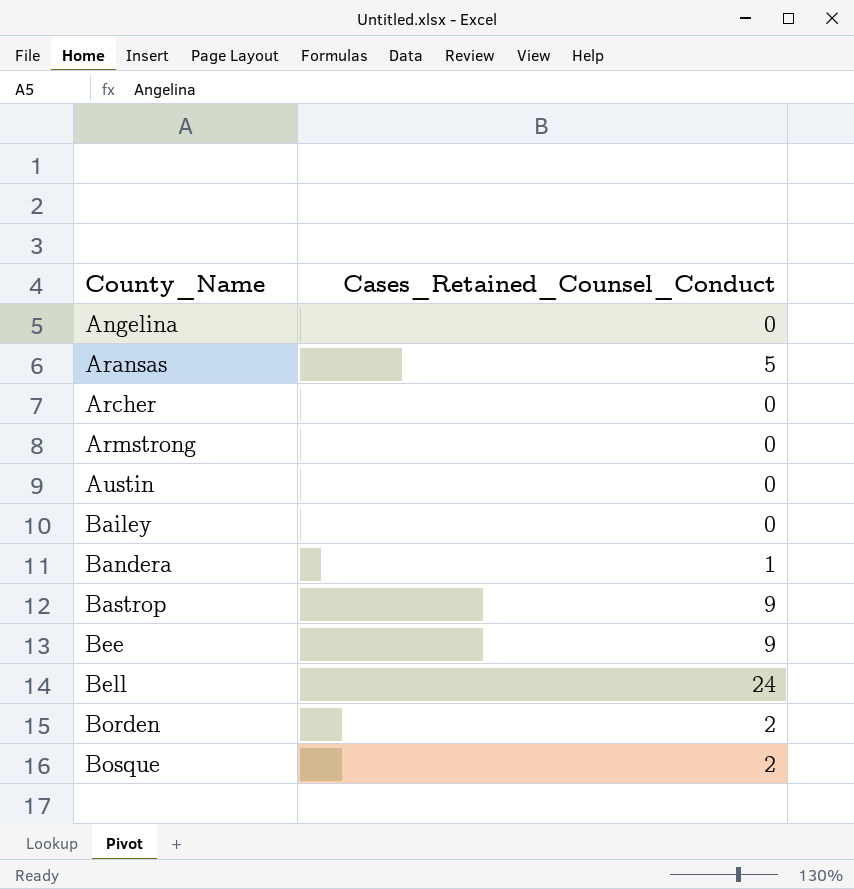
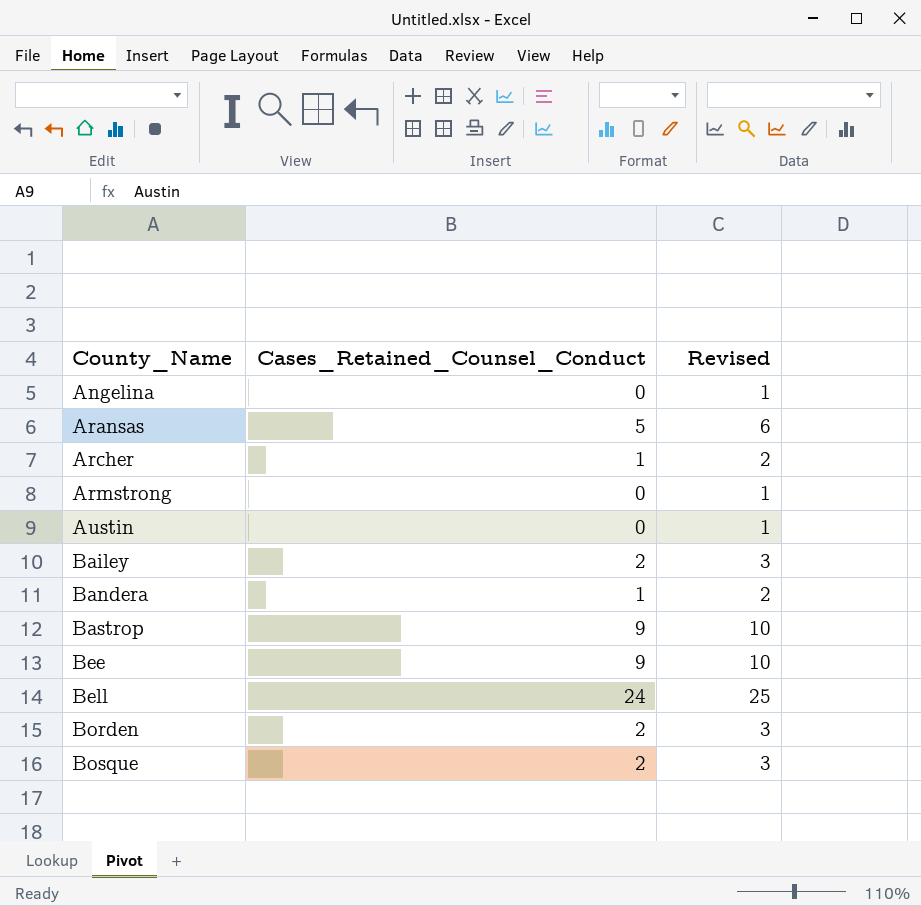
column Revised | formula: none -> [Cases_Retained_Counsel_Conduct] + 1
Archer | Cases_Retained_Counsel_Conduct: 0 -> 1
Bailey | Cases_Retained_Counsel_Conduct: 0 -> 2

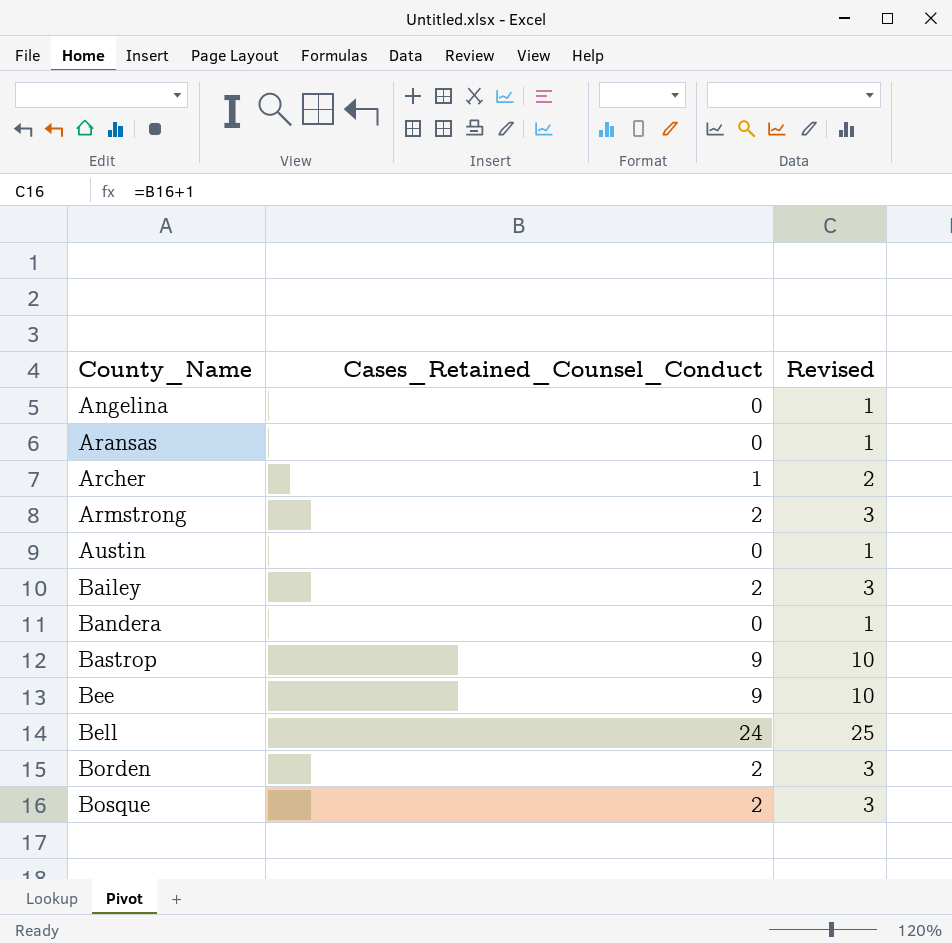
Aransas | Cases_Retained_Counsel_Conduct: 5 -> 0
Aransas | Revised: 6 -> 1
Armstrong | Cases_Retained_Counsel_Conduct: 0 -> 2
Armstrong | Revised: 1 -> 3
Bandera | Cases_Retained_Counsel_Conduct: 1 -> 0
Bandera | Revised: 2 -> 1

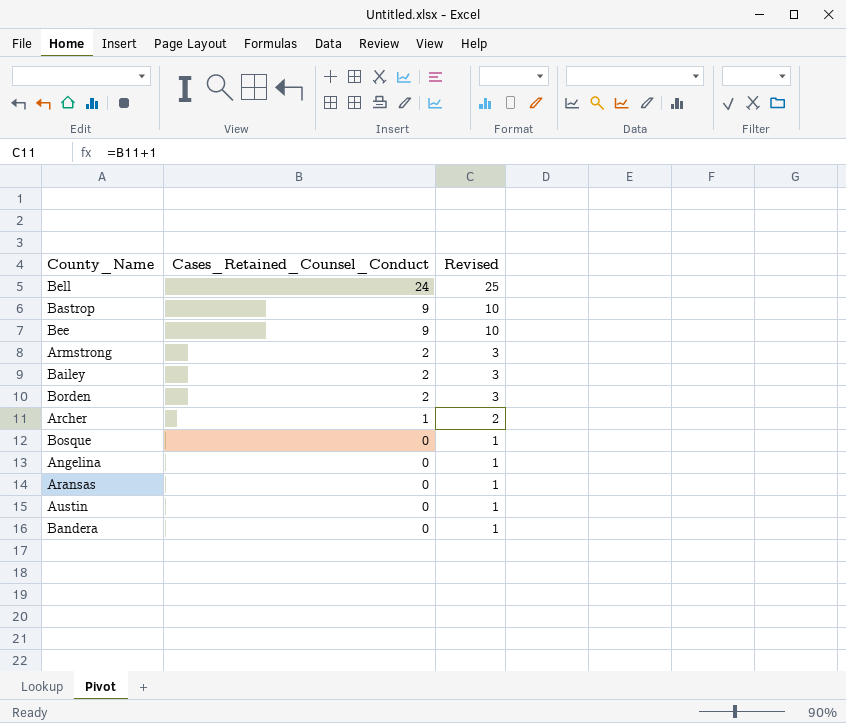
row order: County_Name ascending -> Cases_Retained_Counsel_Conduct descending
Bosque | Cases_Retained_Counsel_Conduct: 2 -> 0
Bosque | Revised: 3 -> 1

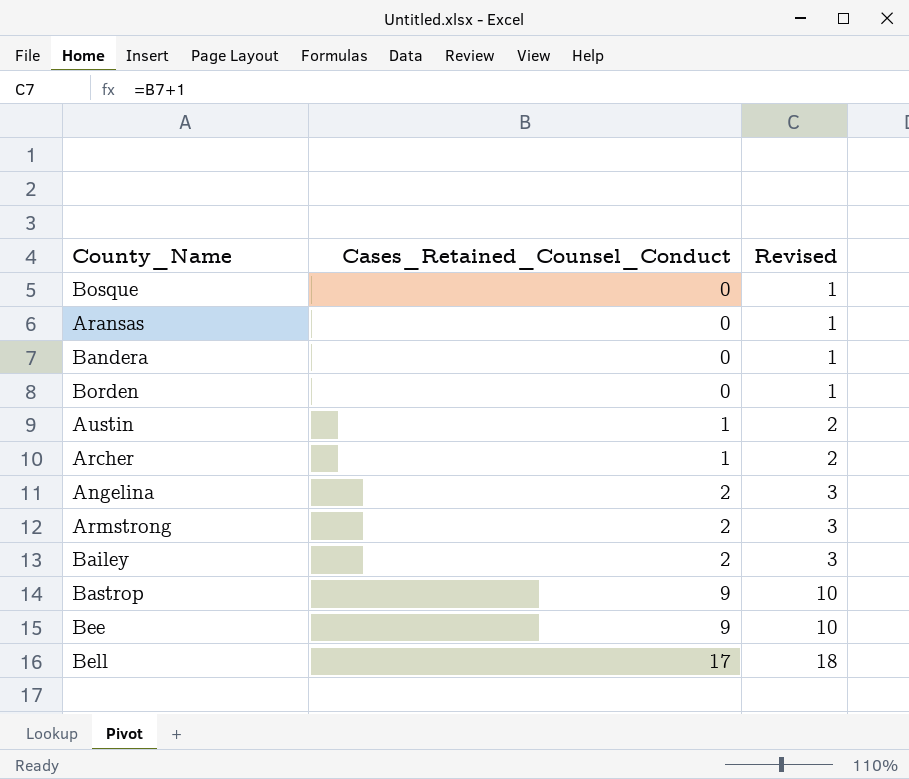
row order: Cases_Retained_Counsel_Conduct descending -> Cases_Retained_Counsel_Conduct ascending
Borden | Cases_Retained_Counsel_Conduct: 2 -> 0
Borden | Revised: 3 -> 1
Austin | Cases_Retained_Counsel_Conduct: 0 -> 1
Austin | Revised: 1 -> 2
Angelina | Cases_Retained_Counsel_Conduct: 0 -> 2
Angelina | Revised: 1 -> 3
Bell | Cases_Retained_Counsel_Conduct: 24 -> 17
Bell | Revised: 25 -> 18

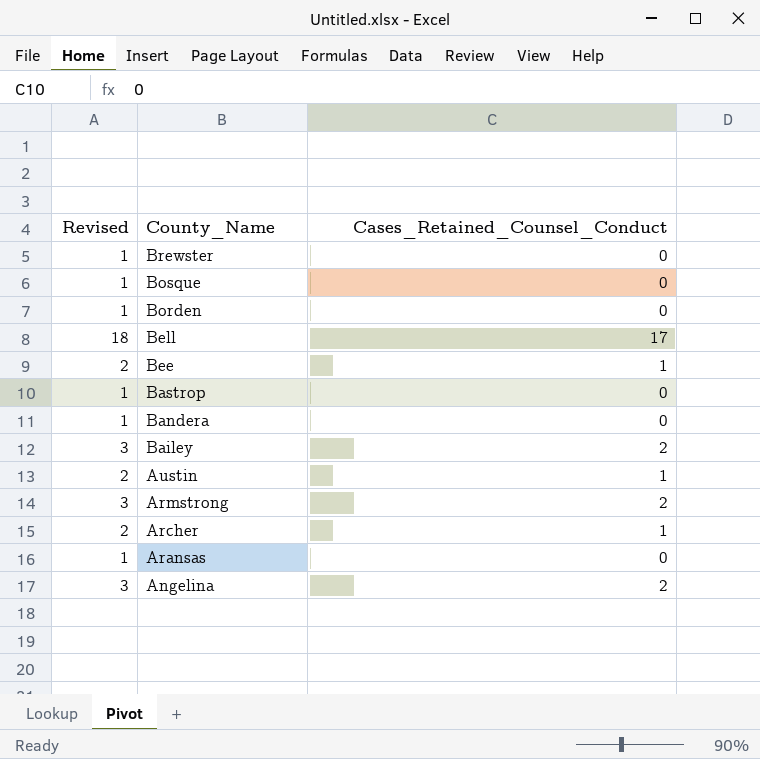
row order: Cases_Retained_Counsel_Conduct ascending -> County_Name descending
column Revised | position: 3 -> 1
row Brewster: none -> 1 | 0
Bee | Revised: 10 -> 2
Bee | Cases_Retained_Counsel_Conduct: 9 -> 1
Bastrop | Revised: 10 -> 1
Bastrop | Cases_Retained_Counsel_Conduct: 9 -> 0

